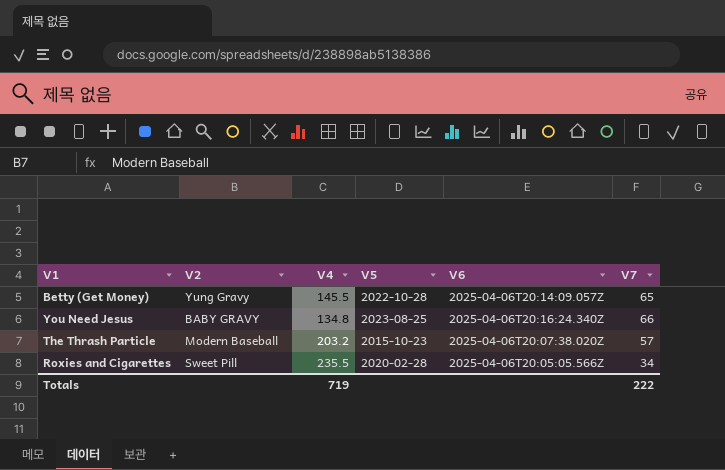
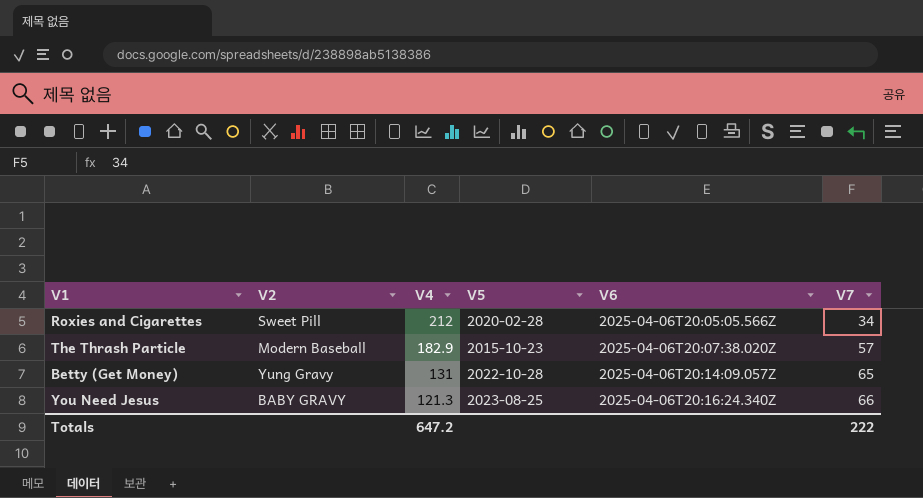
row order: none -> V4 descending
Roxies and Cigarettes | V4: 235.5 -> 212
The Thrash Particle | V4: 203.2 -> 182.9
Betty (Get Money) | V4: 145.5 -> 131
You Need Jesus | V4: 134.8 -> 121.3
Totals | V4: 719 -> 647.2

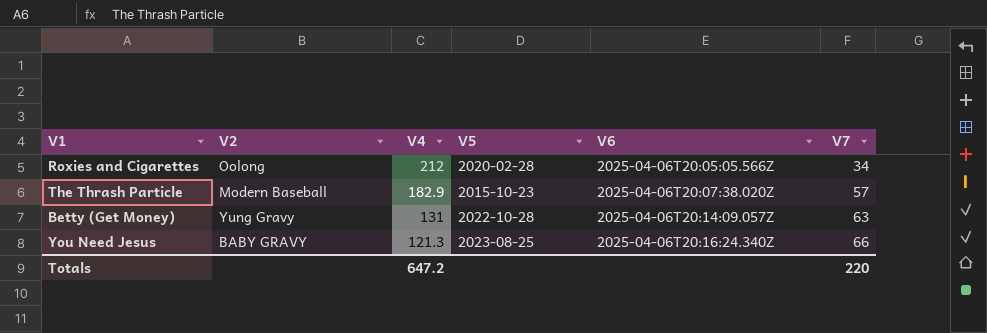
Roxies and Cigarettes | V2: Sweet Pill -> Oolong
Betty (Get Money) | V7: 65 -> 63
Totals | V7: 222 -> 220

